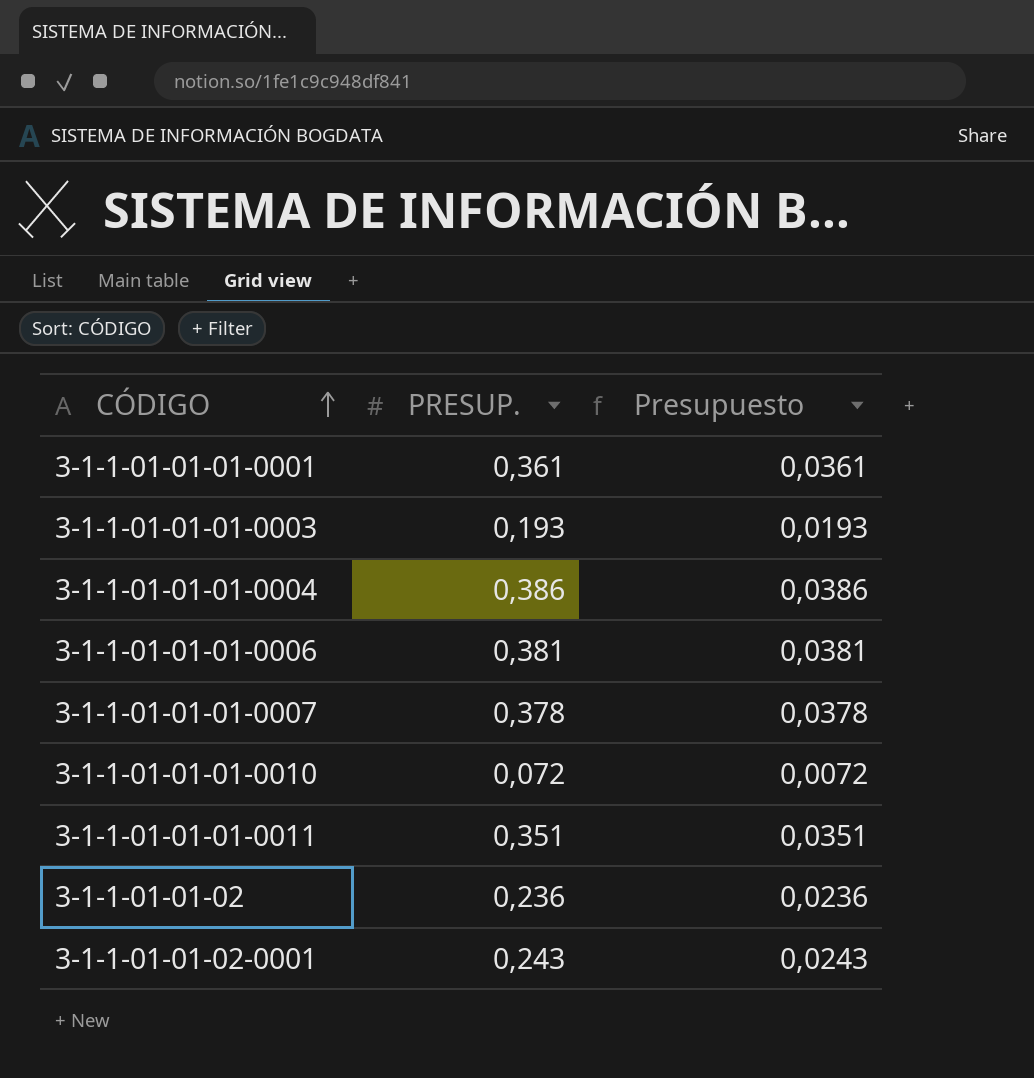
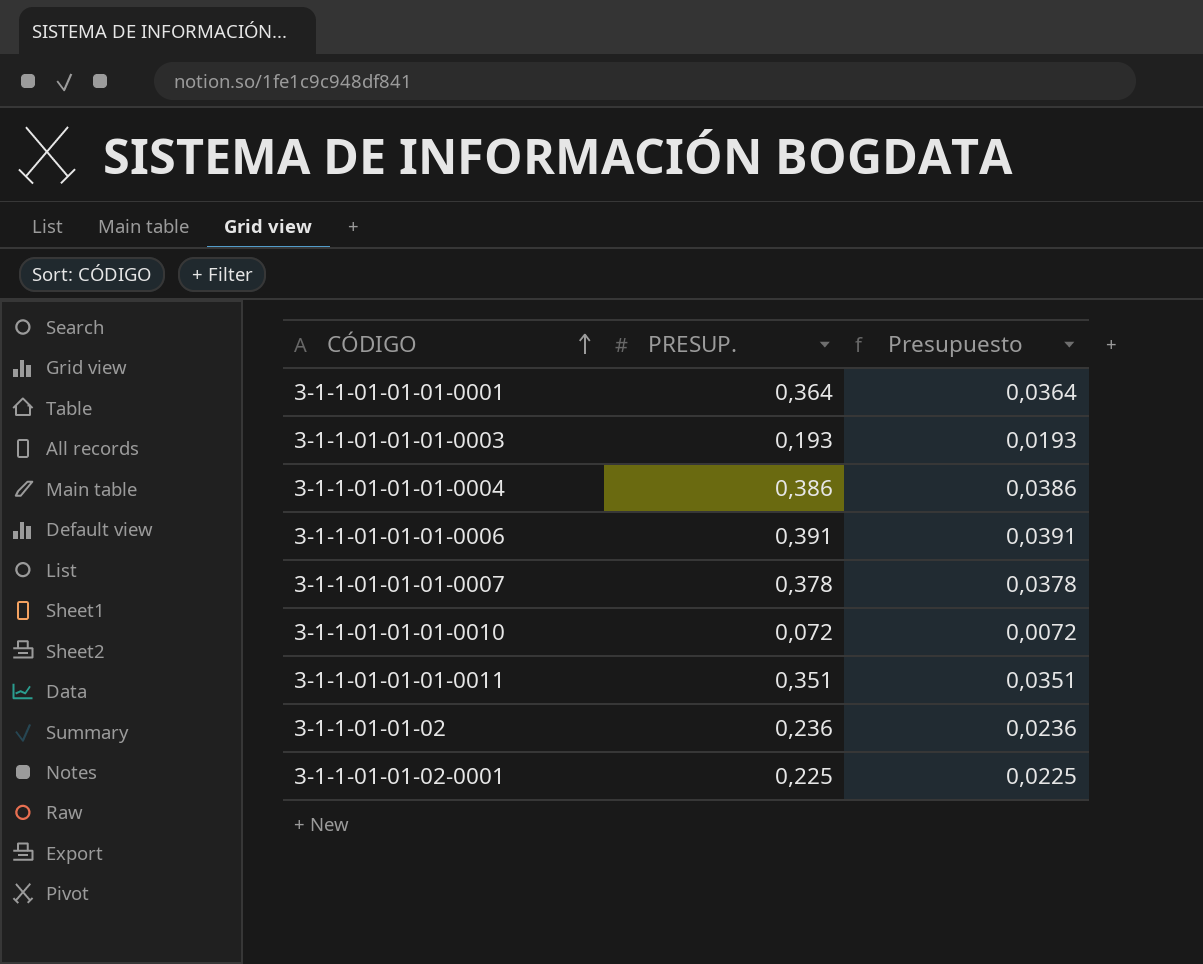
3-1-1-01-01-01-0001 | PRESUP.: 0,361 -> 0,364
3-1-1-01-01-01-0001 | Presupuesto: 0,0361 -> 0,0364
3-1-1-01-01-01-0006 | PRESUP.: 0,381 -> 0,391
3-1-1-01-01-01-0006 | Presupuesto: 0,0381 -> 0,0391
3-1-1-01-01-02-0001 | PRESUP.: 0,243 -> 0,225
3-1-1-01-01-02-0001 | Presupuesto: 0,0243 -> 0,0225

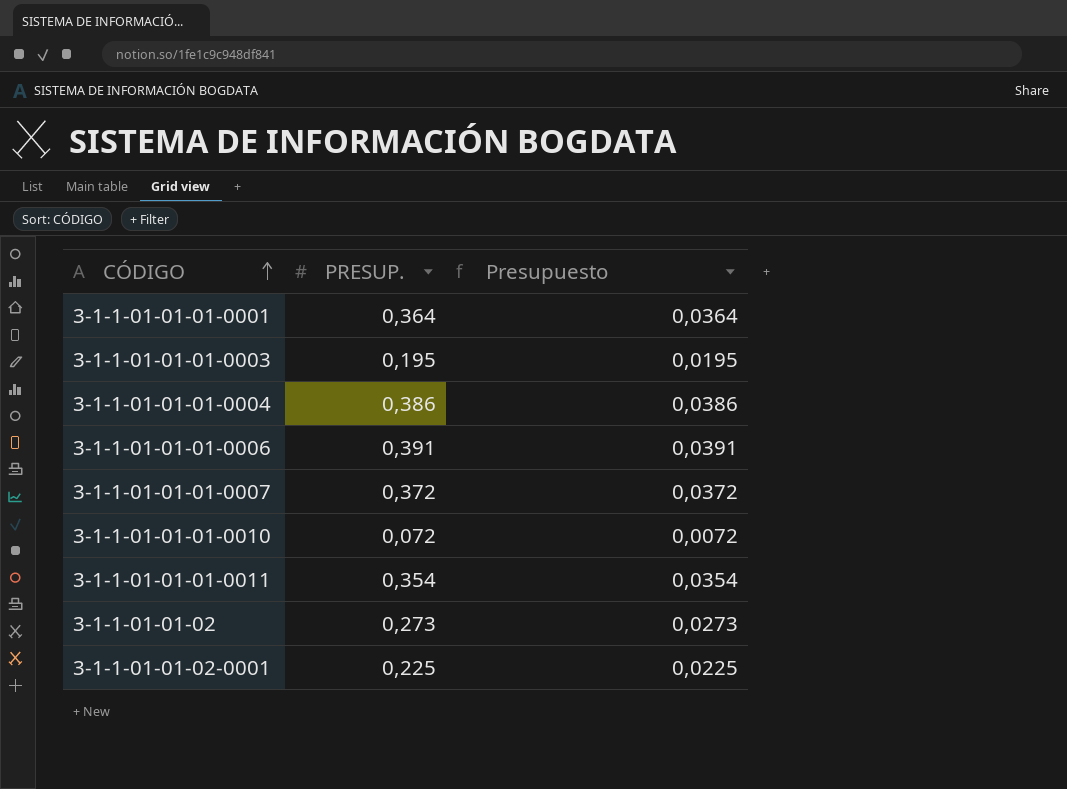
3-1-1-01-01-01-0003 | PRESUP.: 0,193 -> 0,195
3-1-1-01-01-01-0003 | Presupuesto: 0,0193 -> 0,0195
3-1-1-01-01-01-0007 | PRESUP.: 0,378 -> 0,372
3-1-1-01-01-01-0007 | Presupuesto: 0,0378 -> 0,0372
3-1-1-01-01-01-0011 | PRESUP.: 0,351 -> 0,354
3-1-1-01-01-01-0011 | Presupuesto: 0,0351 -> 0,0354
3-1-1-01-01-02 | PRESUP.: 0,236 -> 0,273
3-1-1-01-01-02 | Presupuesto: 0,0236 -> 0,0273

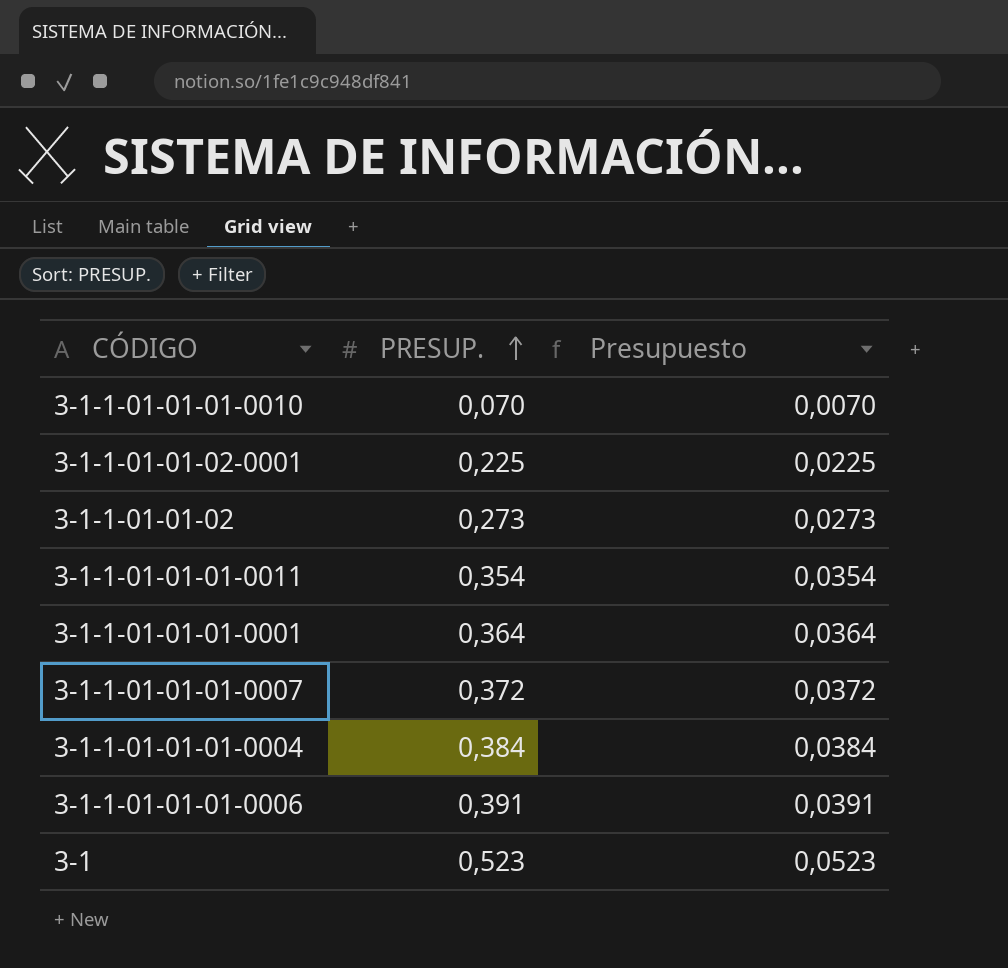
row order: CÓDIGO ascending -> PRESUP. ascending
row 3-1-1-01-01-01-0003: 0,195 | 0,0195 -> none
3-1-1-01-01-01-0010 | PRESUP.: 0,072 -> 0,070
3-1-1-01-01-01-0010 | Presupuesto: 0,0072 -> 0,0070
3-1-1-01-01-01-0004 | PRESUP.: 0,386 -> 0,384
3-1-1-01-01-01-0004 | Presupuesto: 0,0386 -> 0,0384
row 3-1: none -> 0,523 | 0,0523

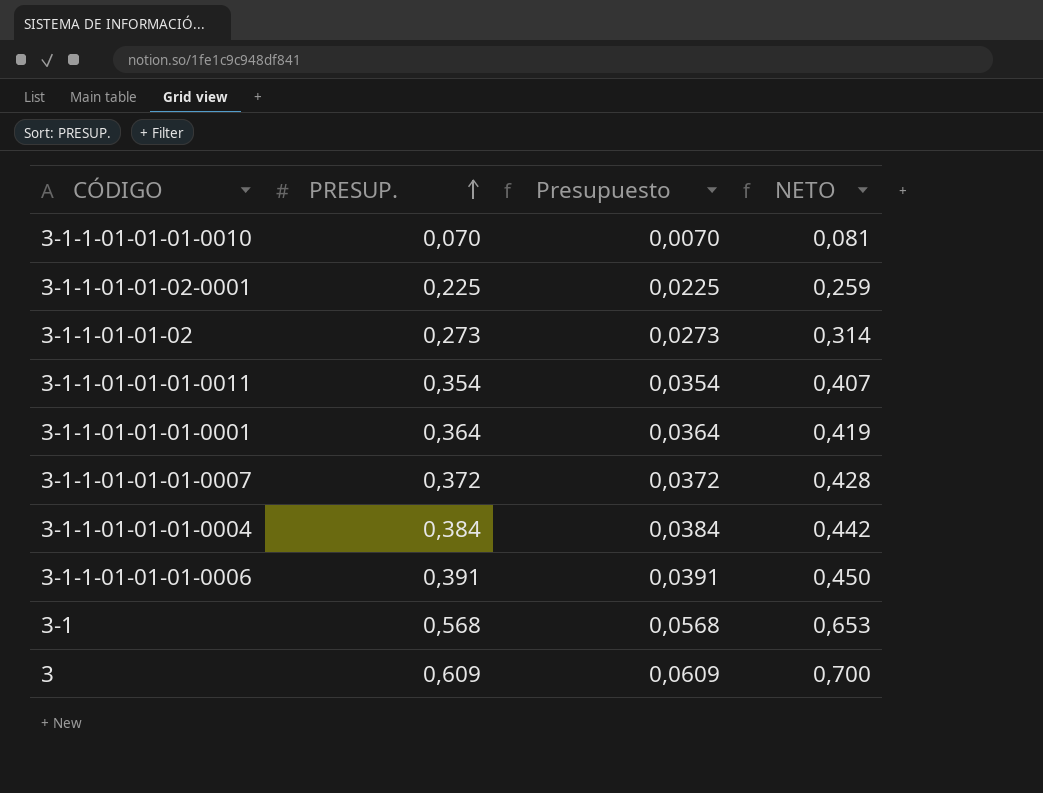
column NETO | formula: none -> [PRESUP.] * 1,15
3-1 | PRESUP.: 0,523 -> 0,568
3-1 | Presupuesto: 0,0523 -> 0,0568
row 3: none -> 0,609 | 0,0609 | 0,700

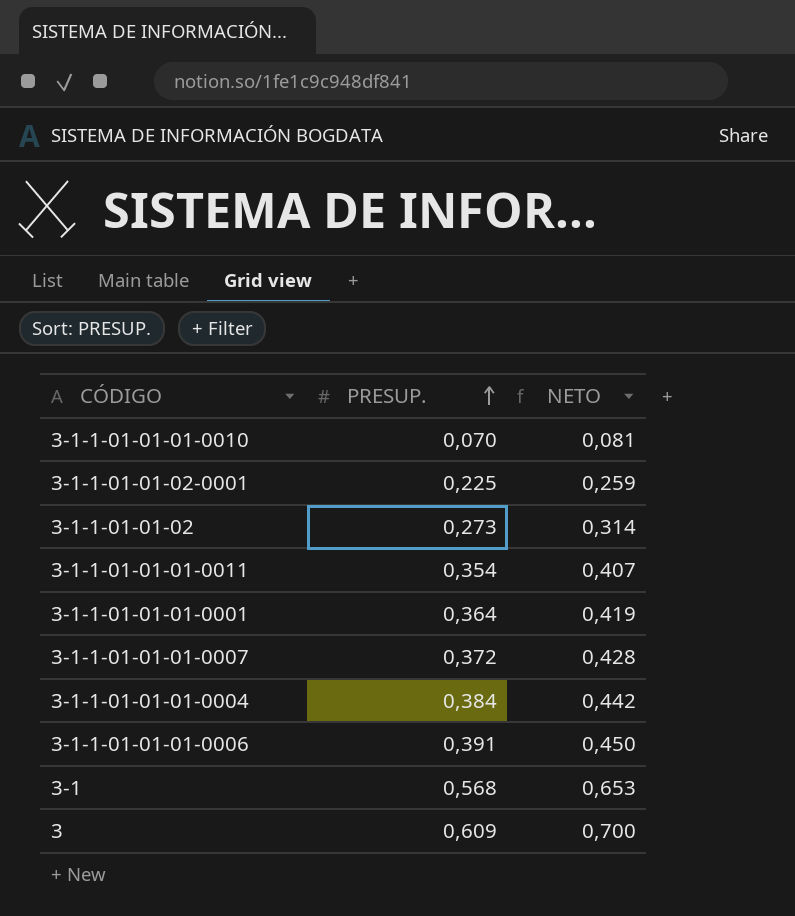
column Presupuesto | formula: [PRESUP.] * 0,1 -> none

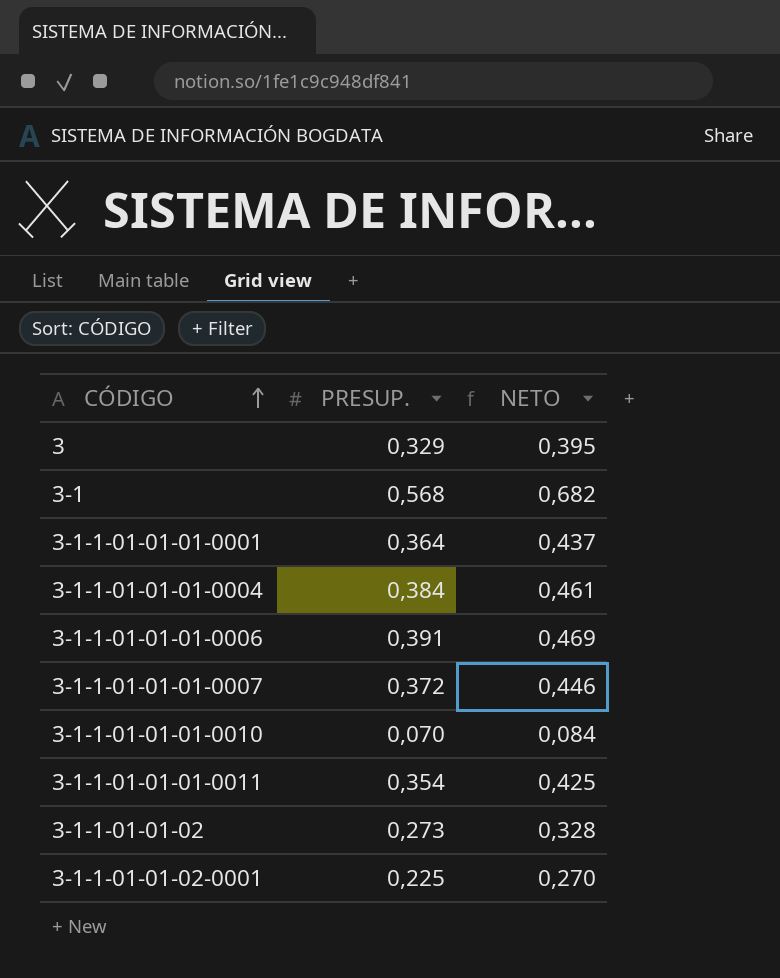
row order: PRESUP. ascending -> CÓDIGO ascending
column NETO | formula: [PRESUP.] * 1,15 -> [PRESUP.] * 1,2
3 | PRESUP.: 0,609 -> 0,329

